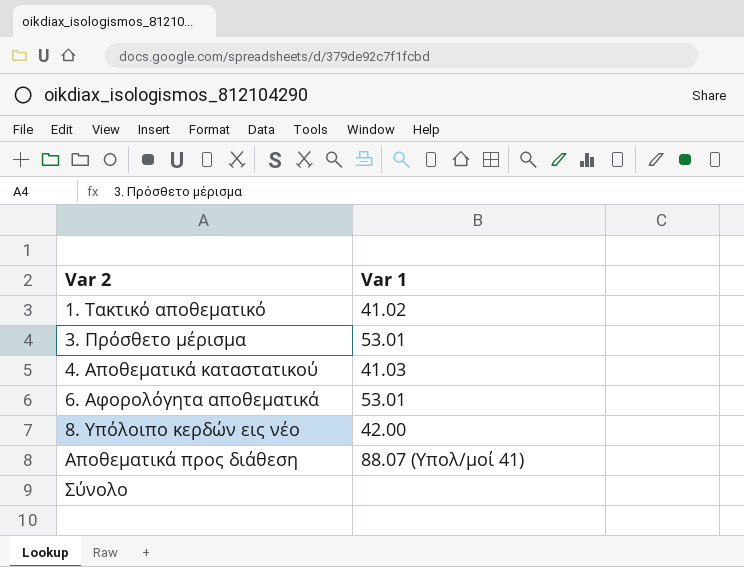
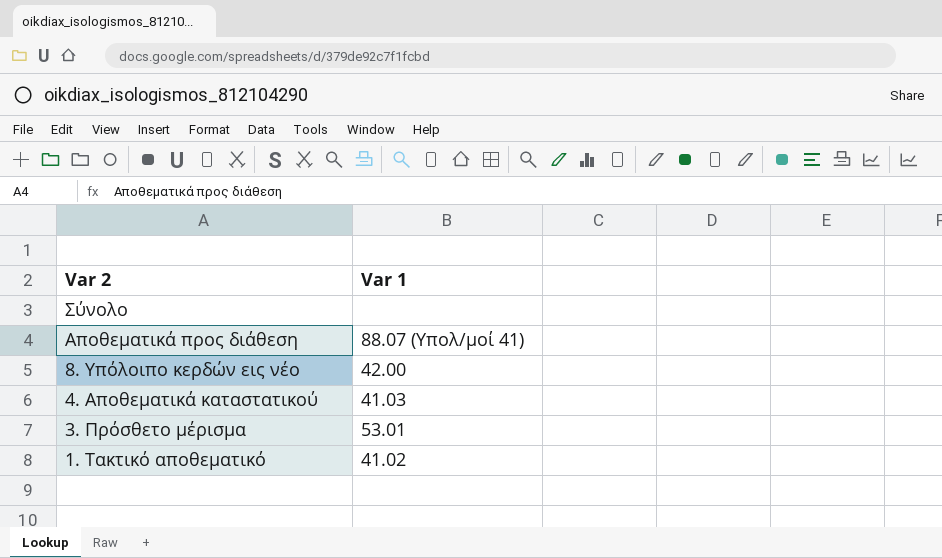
row order: Var 2 ascending -> Var 2 descending
row 6. Αφορολόγητα αποθεματικά: 53.01 -> none

